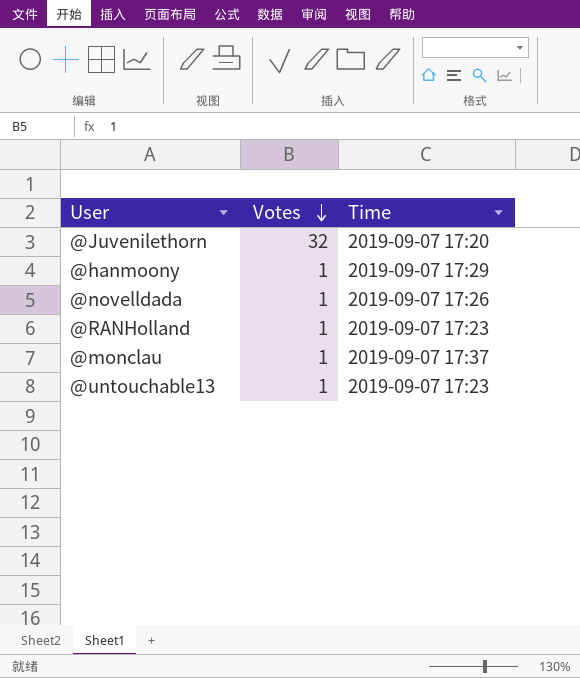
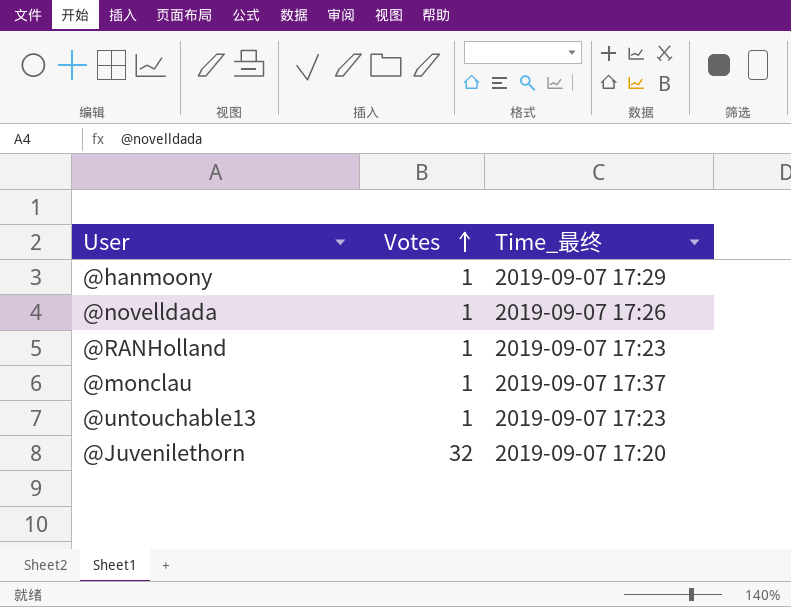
row order: Votes descending -> Votes ascending
column name: Time -> Time_最终

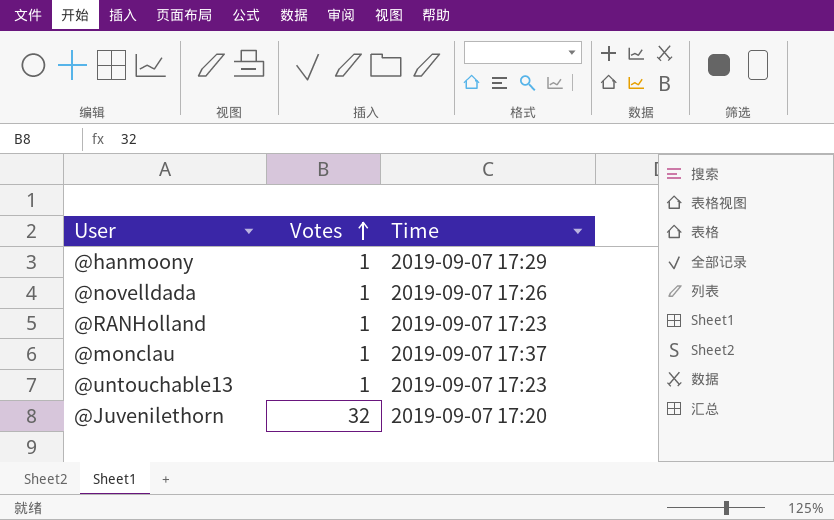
column name: Time_最终 -> Time

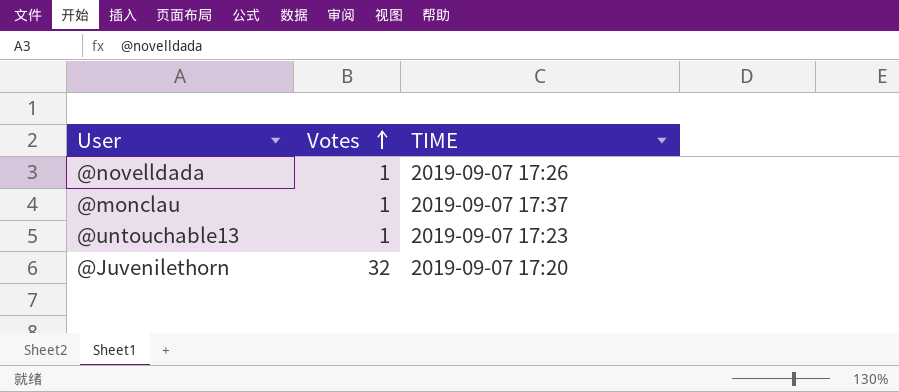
column name: Time -> TIME
row @hanmoony: 1 | 2019-09-07 17:29 -> none
row @RANHolland: 1 | 2019-09-07 17:23 -> none

